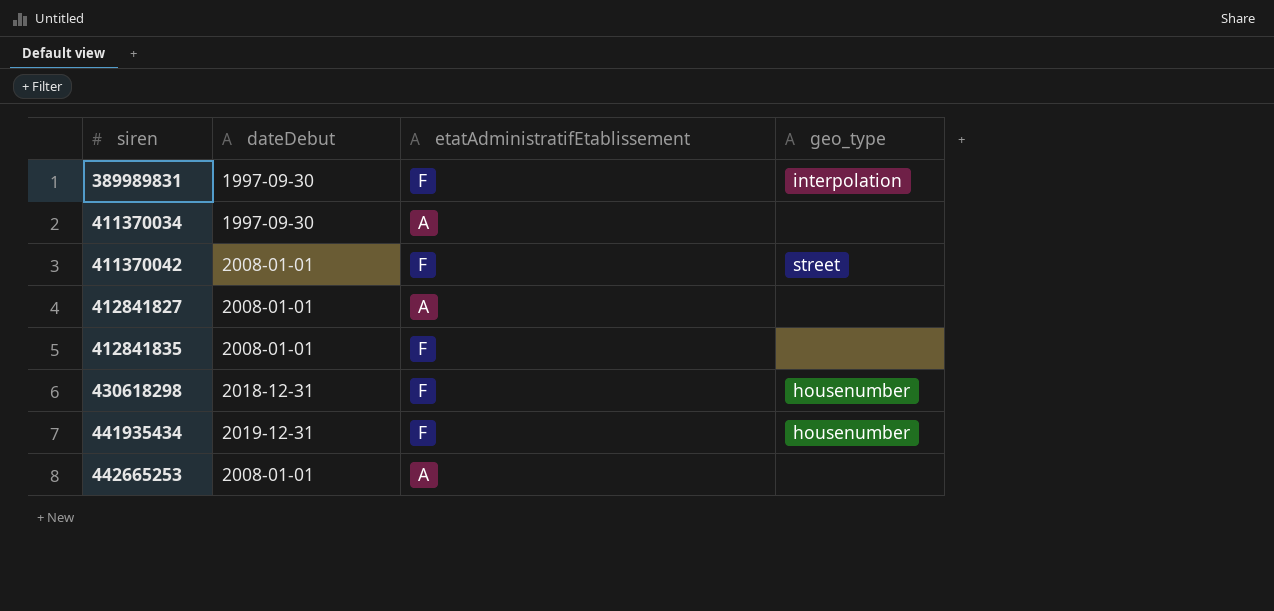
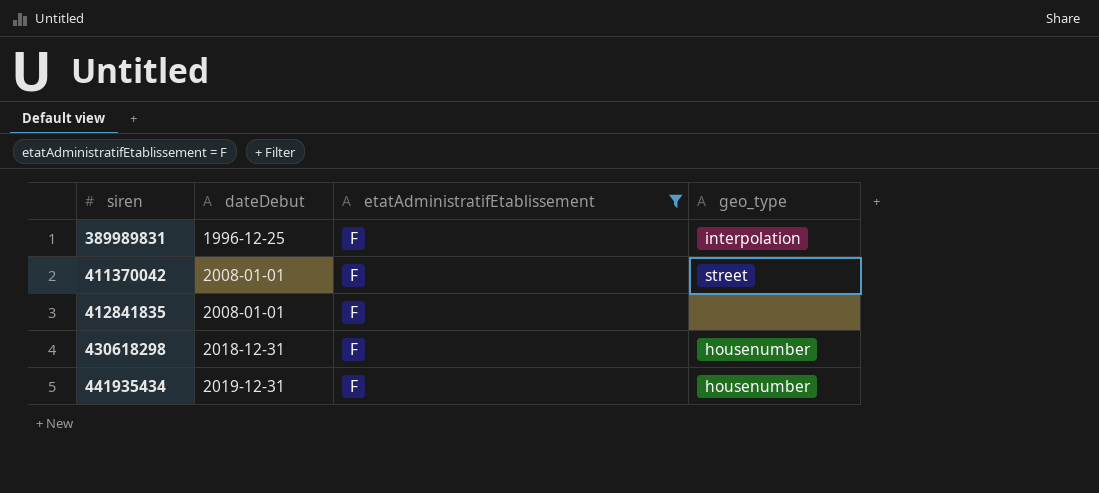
filter: none -> etatAdministratifEtablissement = F
389989831 | dateDebut: 1997-09-30 -> 1996-12-25

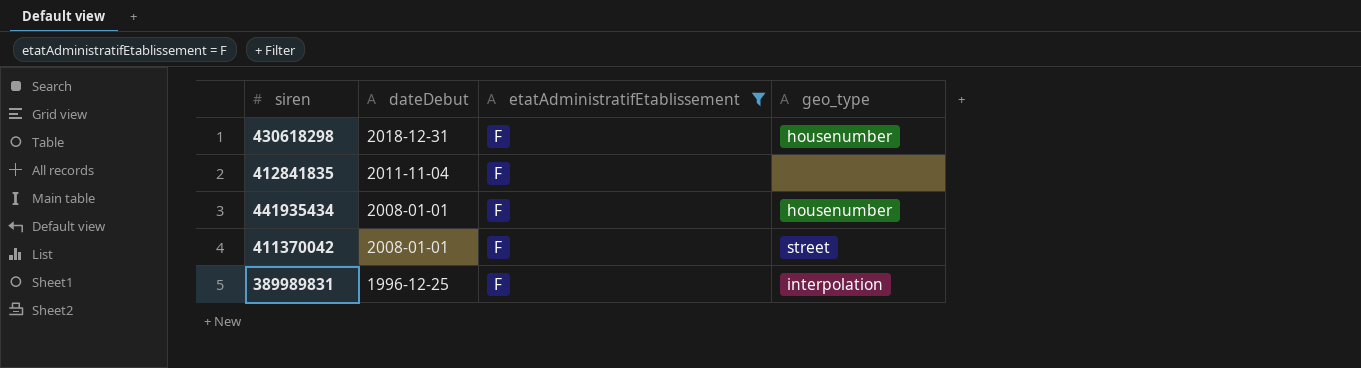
row order: siren ascending -> dateDebut descending
412841835 | dateDebut: 2008-01-01 -> 2011-11-04
441935434 | dateDebut: 2019-12-31 -> 2008-01-01

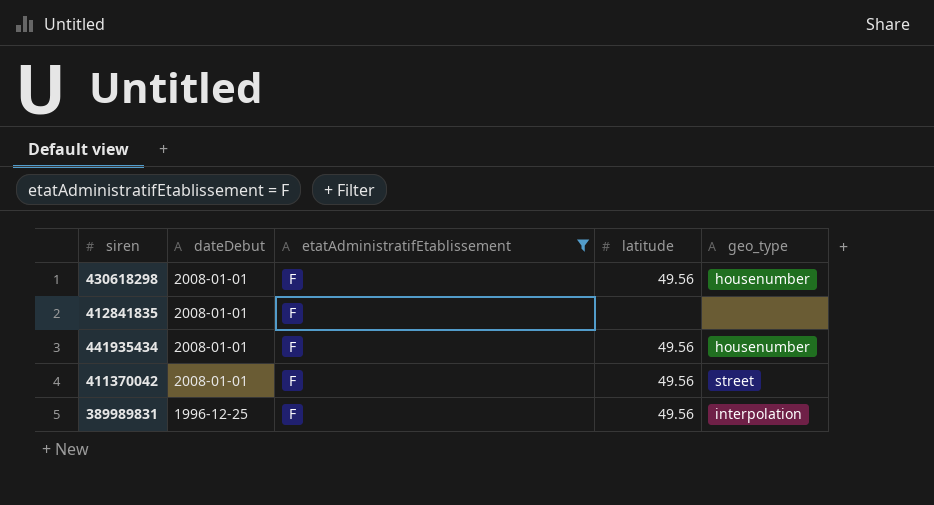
column latitude | position: none -> 4
430618298 | dateDebut: 2018-12-31 -> 2008-01-01
412841835 | dateDebut: 2011-11-04 -> 2008-01-01

